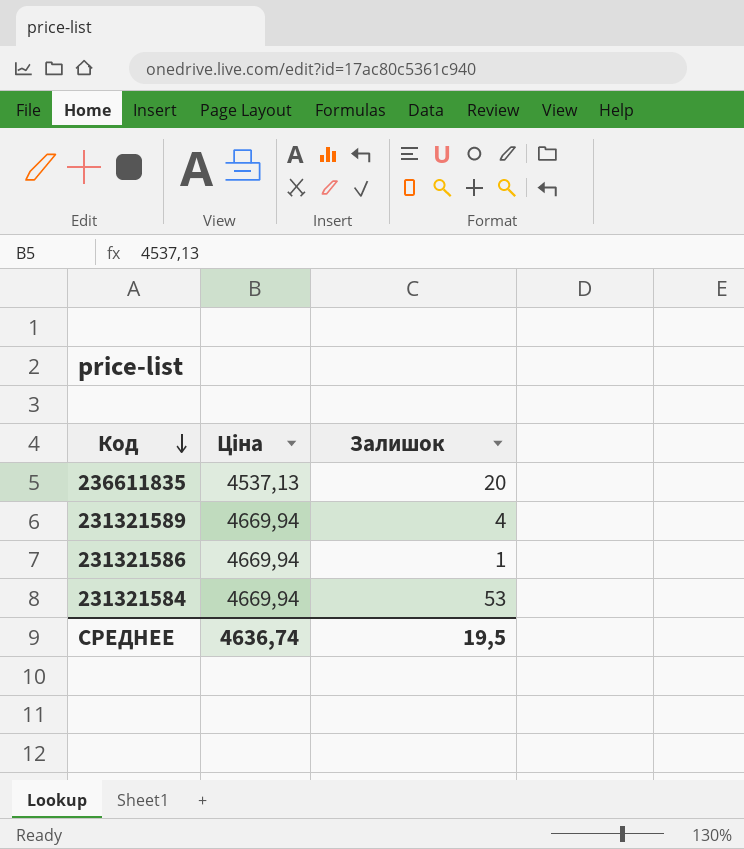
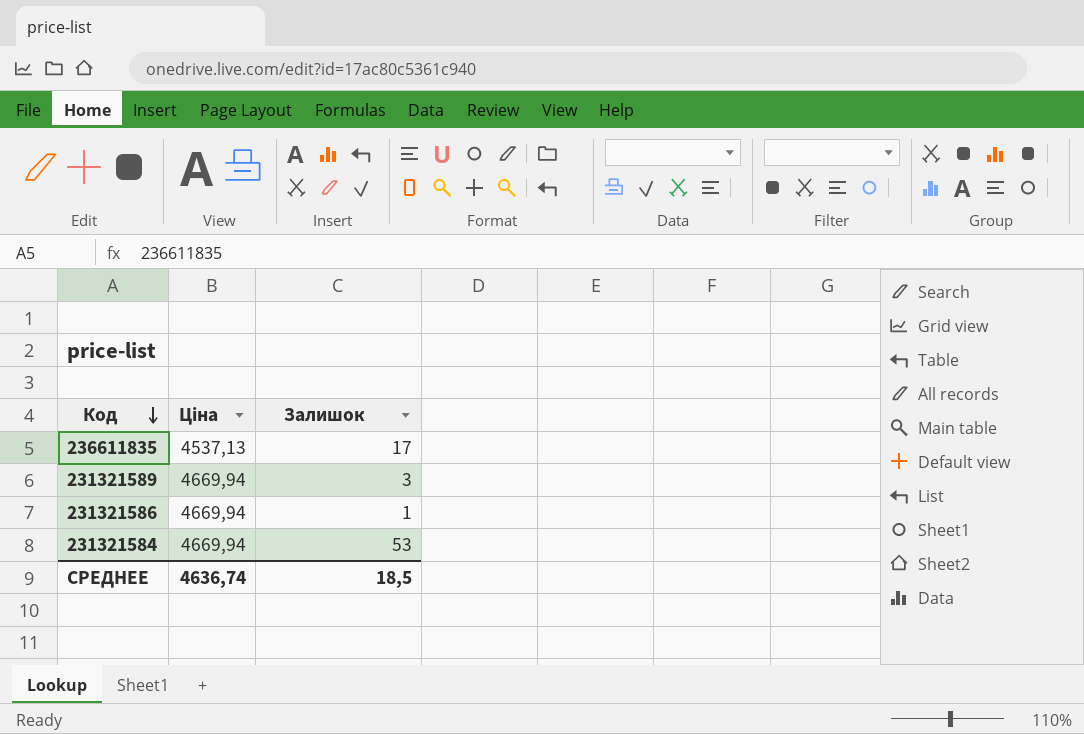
236611835 | Залишок: 20 -> 17
231321589 | Залишок: 4 -> 3
СРЕДНЕЕ | Залишок: 19,5 -> 18,5

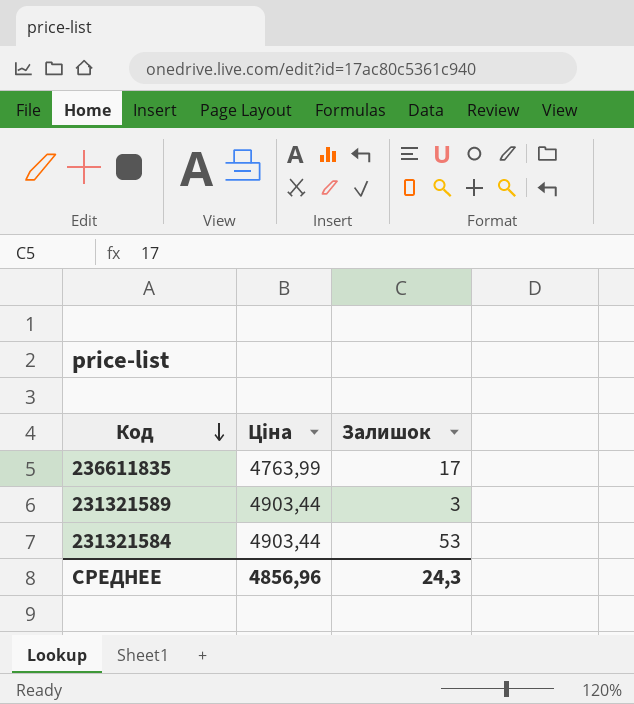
row 231321586: 4669,94 | 1 -> none
236611835 | Ціна: 4537,13 -> 4763,99
231321589 | Ціна: 4669,94 -> 4903,44
231321584 | Ціна: 4669,94 -> 4903,44
СРЕДНЕЕ | Ціна: 4636,74 -> 4856,96
СРЕДНЕЕ | Залишок: 18,5 -> 24,3

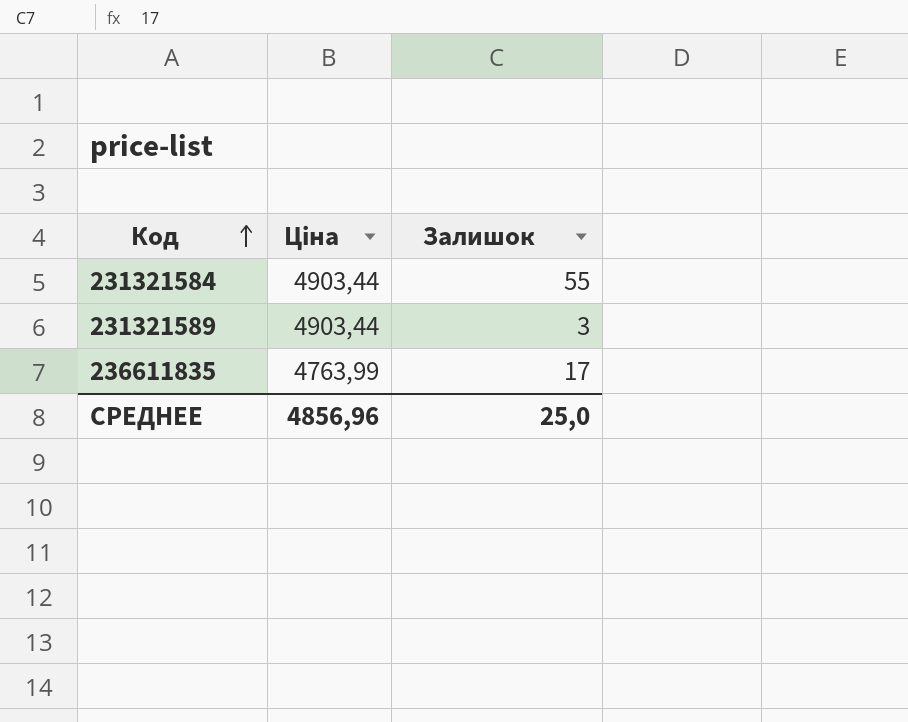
row order: Код descending -> Код ascending
231321584 | Залишок: 53 -> 55
СРЕДНЕЕ | Залишок: 24,3 -> 25,0

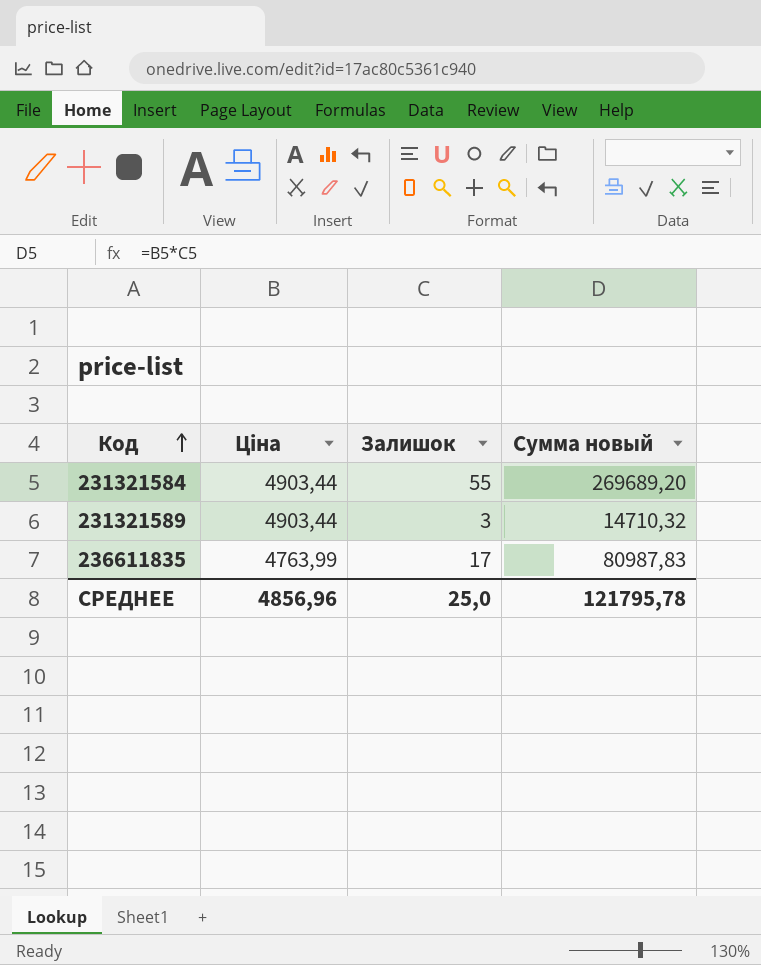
column Сумма новый | formula: none -> [Ціна] * [Залишок]

